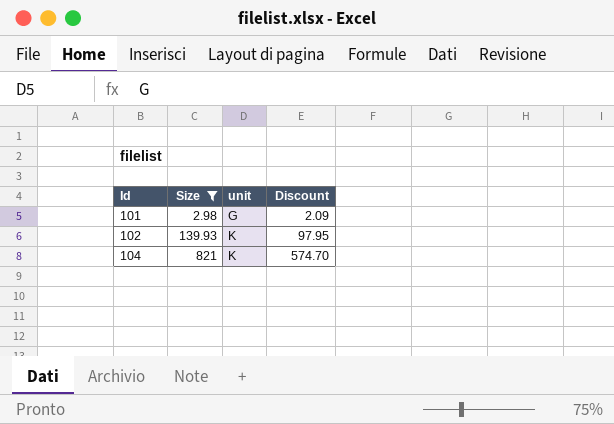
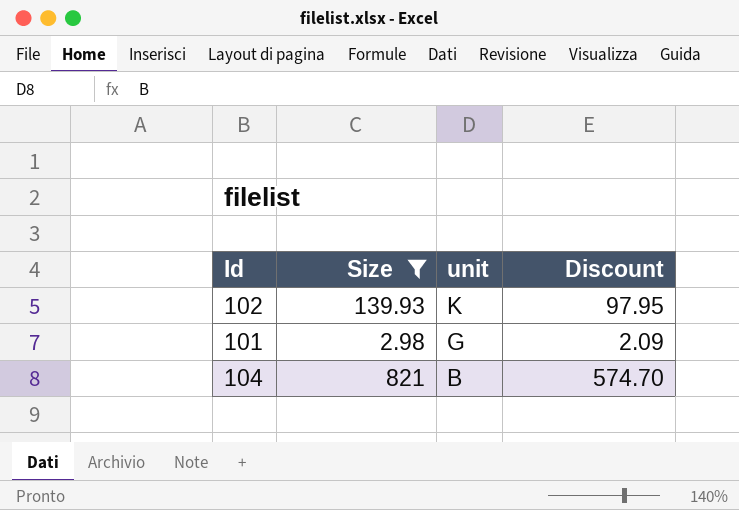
row order: Id ascending -> unit descending
104 | unit: K -> B

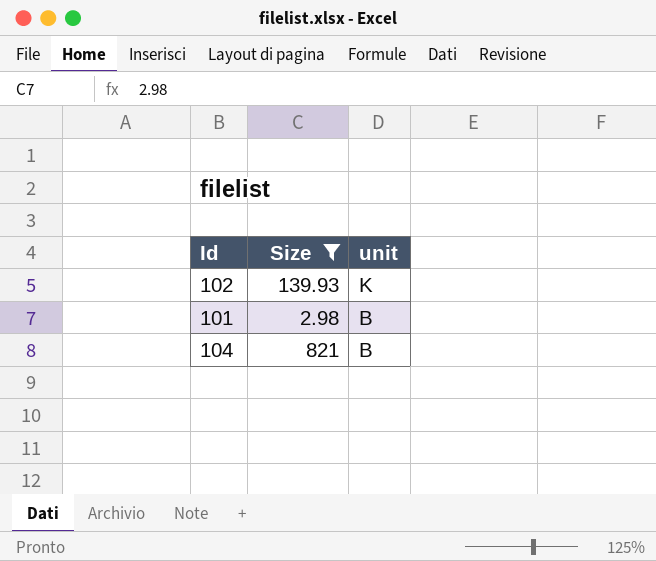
column Discount | formula: [Size] * 0.7 -> none
101 | unit: G -> B

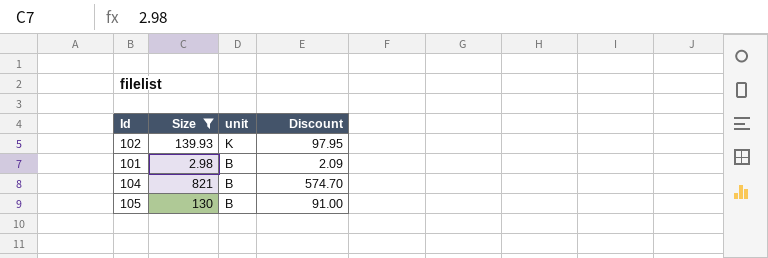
column Discount | formula: none -> [Size] * 0.7
row 105: none -> 130 | B | 91.00

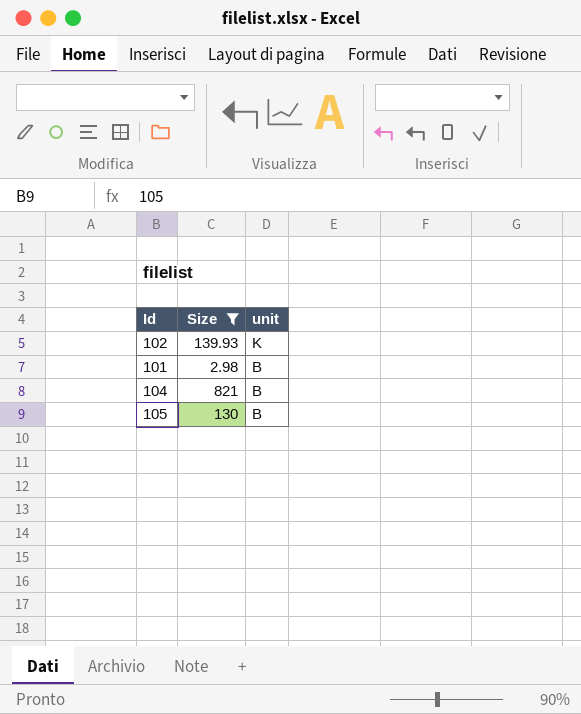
column Discount | formula: [Size] * 0.7 -> none

